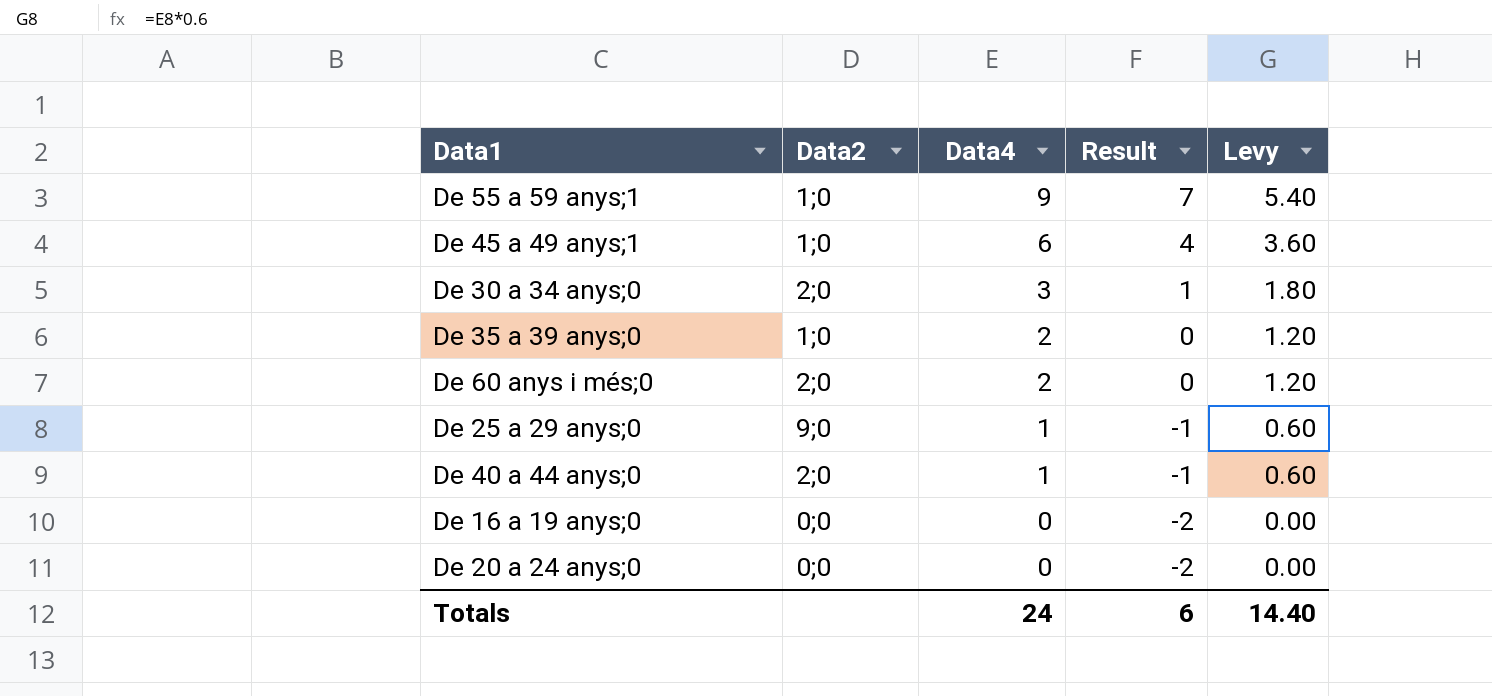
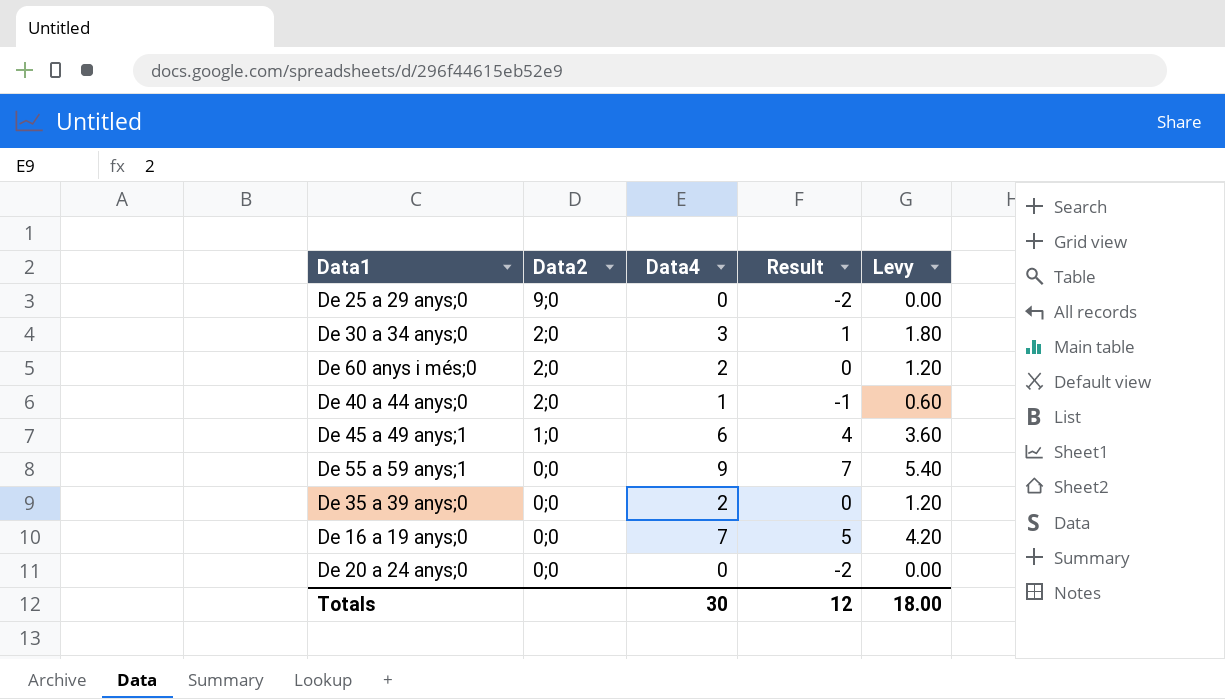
row order: Data4 descending -> Data2 descending
De 25 a 29 anys;0 | Data4: 1 -> 0
De 25 a 29 anys;0 | Result: -1 -> -2
De 25 a 29 anys;0 | Levy: 0.60 -> 0.00
De 55 a 59 anys;1 | Data2: 1;0 -> 0;0
De 35 a 39 anys;0 | Data2: 1;0 -> 0;0
De 16 a 19 anys;0 | Data4: 0 -> 7
De 16 a 19 anys;0 | Result: -2 -> 5
De 16 a 19 anys;0 | Levy: 0.00 -> 4.20
Totals | Data4: 24 -> 30
Totals | Result: 6 -> 12
Totals | Levy: 14.40 -> 18.00

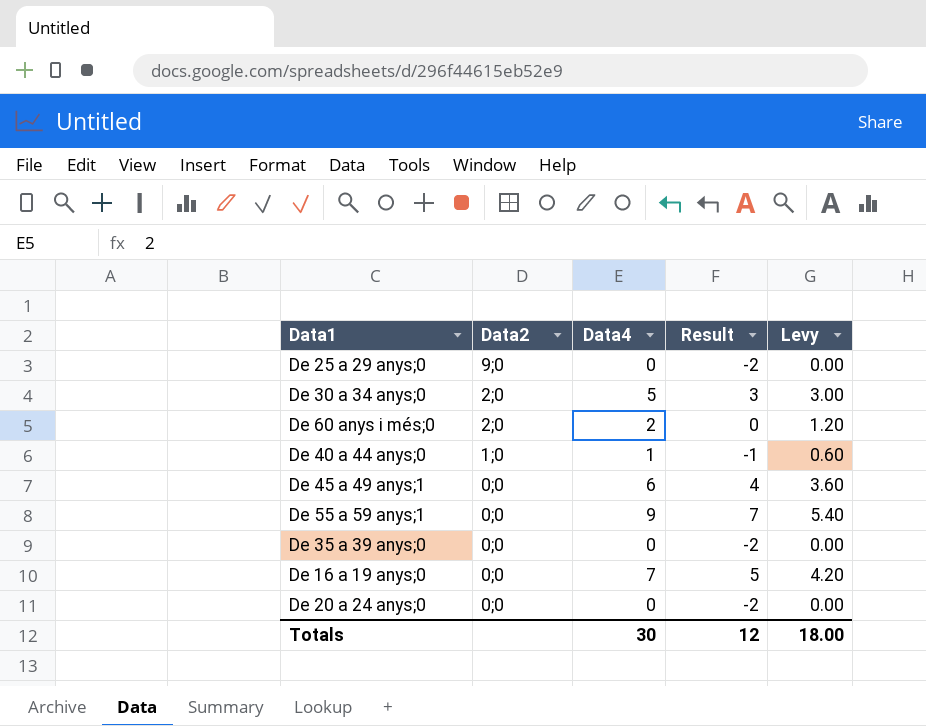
De 30 a 34 anys;0 | Data4: 3 -> 5
De 30 a 34 anys;0 | Result: 1 -> 3
De 30 a 34 anys;0 | Levy: 1.80 -> 3.00
De 40 a 44 anys;0 | Data2: 2;0 -> 1;0
De 45 a 49 anys;1 | Data2: 1;0 -> 0;0
De 35 a 39 anys;0 | Data4: 2 -> 0
De 35 a 39 anys;0 | Result: 0 -> -2
De 35 a 39 anys;0 | Levy: 1.20 -> 0.00

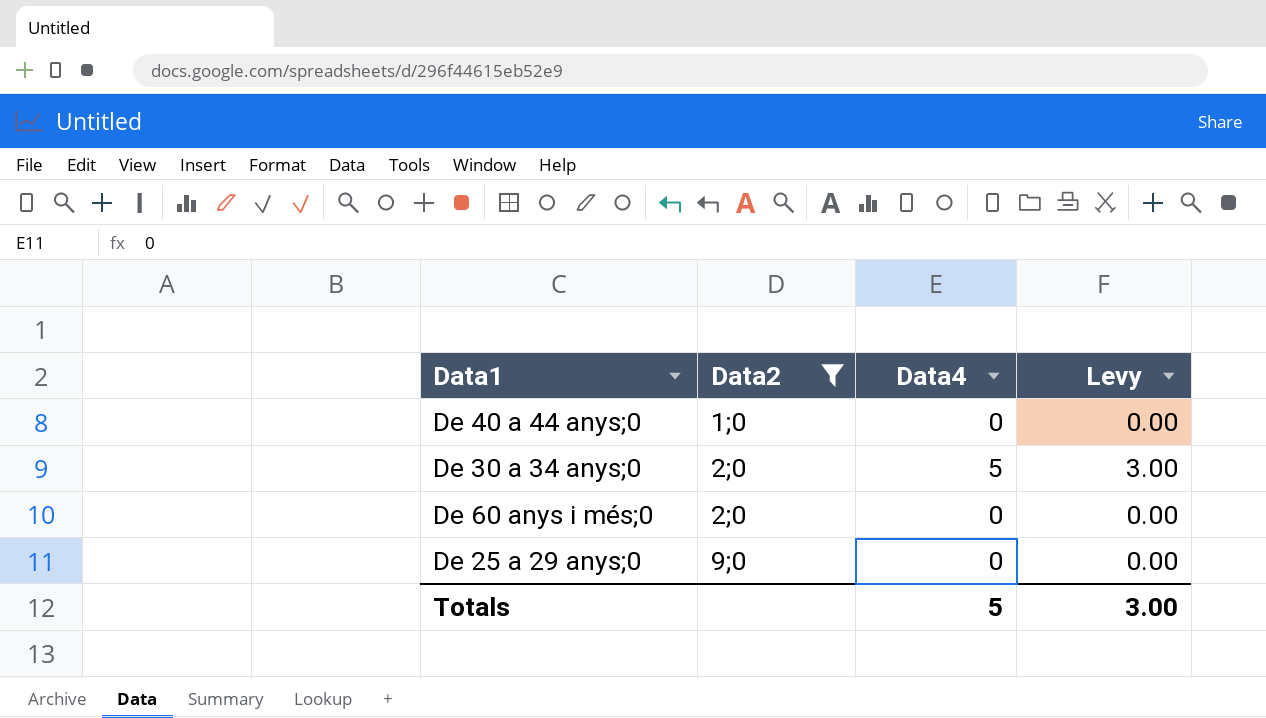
filter: none -> Data2 != 0;0
row order: Data2 descending -> Data2 ascending
column Result | formula: [Data4] - 2 -> none
De 40 a 44 anys;0 | Data4: 1 -> 0
De 40 a 44 anys;0 | Levy: 0.60 -> 0.00
De 60 anys i més;0 | Data4: 2 -> 0
De 60 anys i més;0 | Levy: 1.20 -> 0.00
Totals | Data4: 30 -> 5
Totals | Levy: 18.00 -> 3.00

